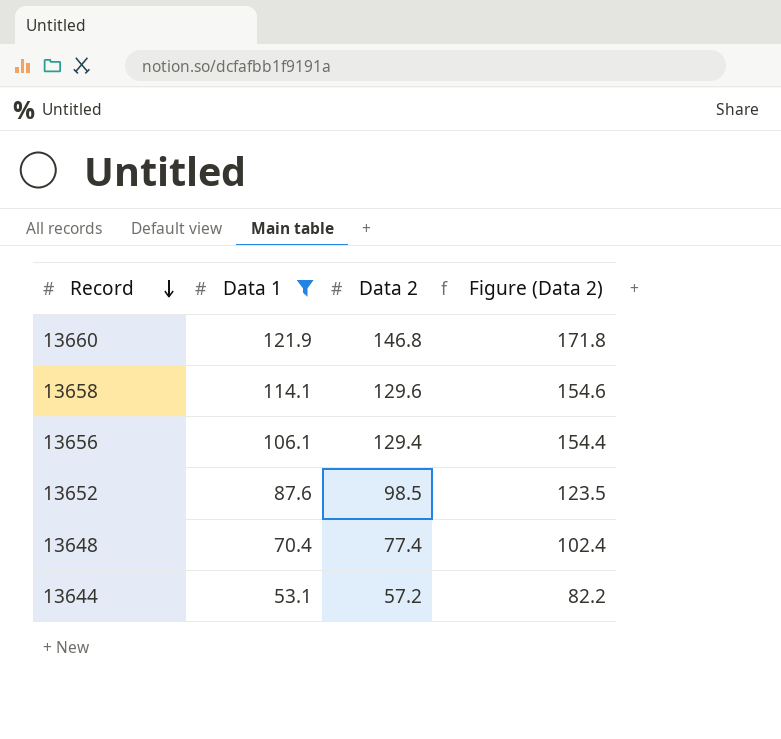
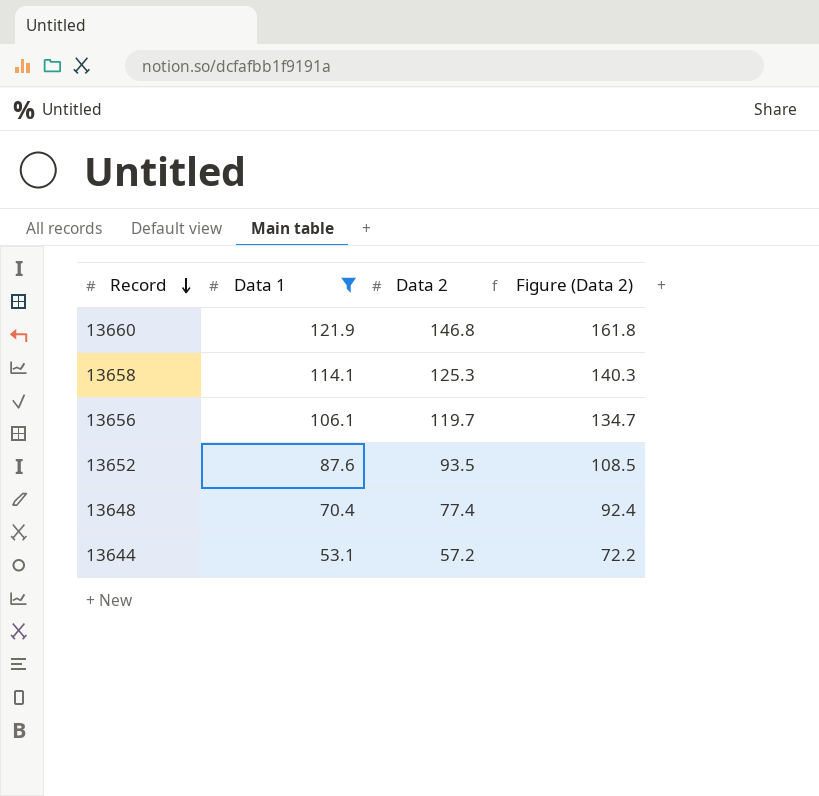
column Figure (Data 2) | formula: [Data 2] + 25 -> [Data 2] + 15
13658 | Data 2: 129.6 -> 125.3
13656 | Data 2: 129.4 -> 119.7
13652 | Data 2: 98.5 -> 93.5

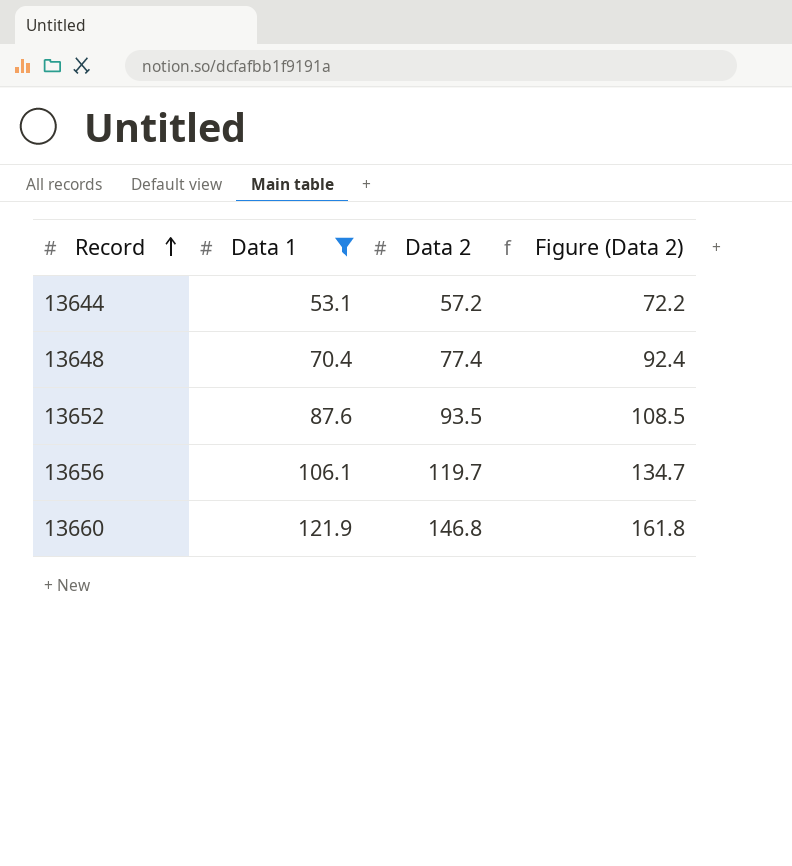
row order: Record descending -> Record ascending
row 13658: 114.1 | 125.3 | 140.3 -> none

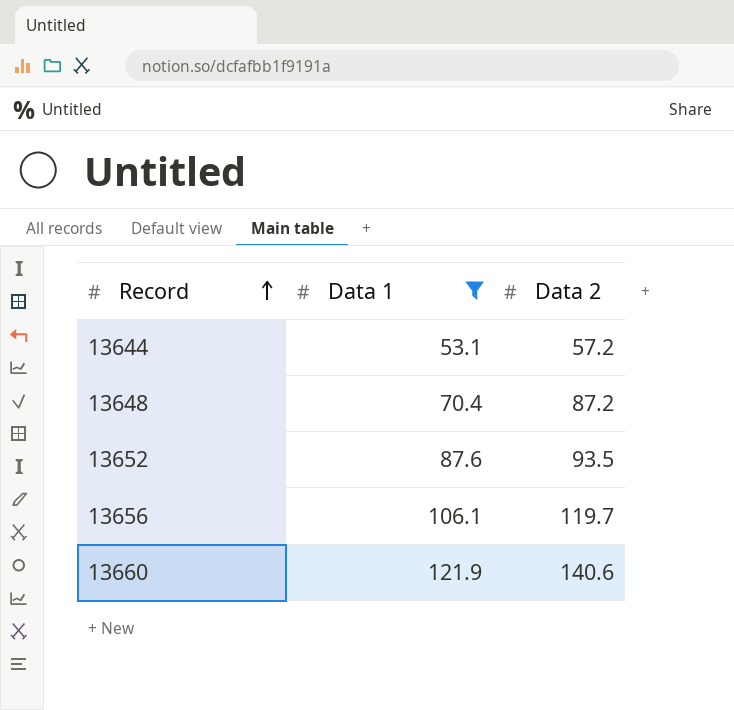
column Figure (Data 2) | formula: [Data 2] + 15 -> none
13648 | Data 2: 77.4 -> 87.2
13660 | Data 2: 146.8 -> 140.6

